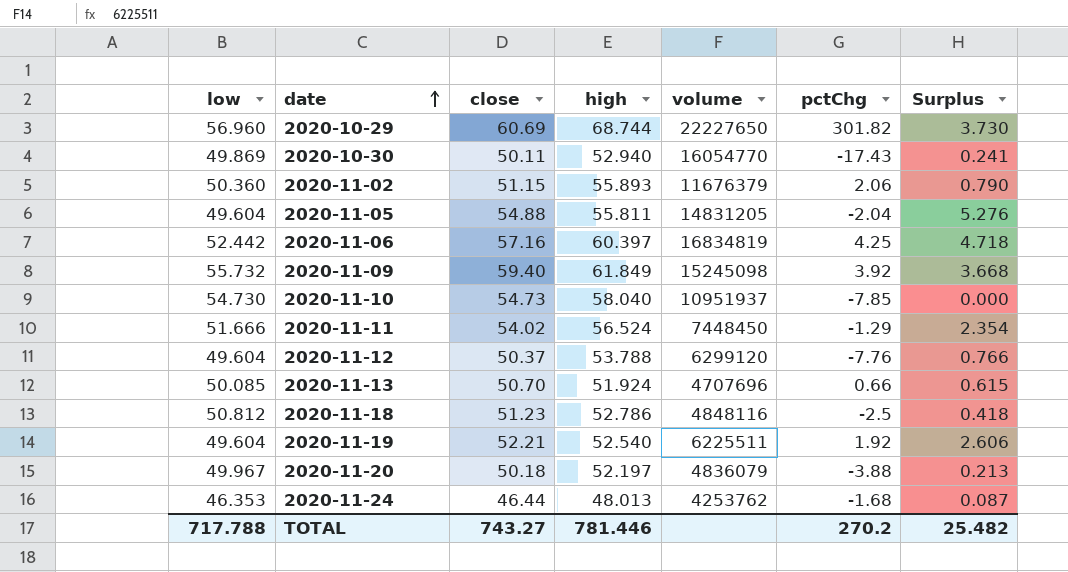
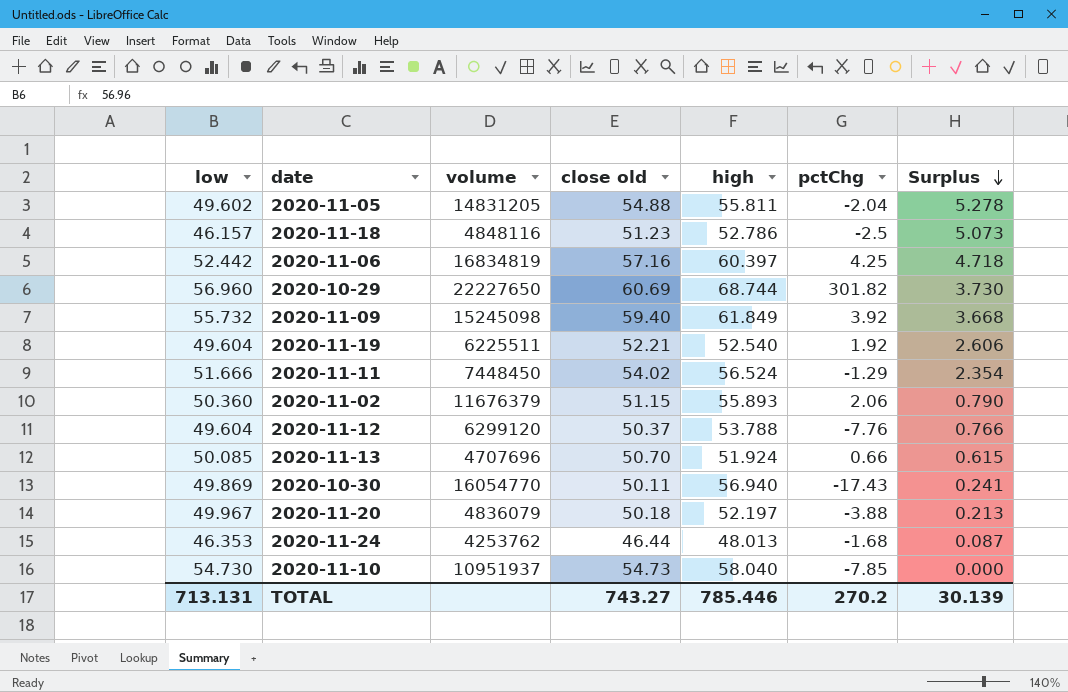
row order: date ascending -> Surplus descending
column volume | position: 5 -> 3
column name: close -> close old
2020-11-05 | low: 49.604 -> 49.602
2020-11-05 | Surplus: 5.276 -> 5.278
2020-11-18 | low: 50.812 -> 46.157
2020-11-18 | Surplus: 0.418 -> 5.073
2020-10-30 | high: 52.940 -> 56.940
TOTAL | low: 717.788 -> 713.131
TOTAL | high: 781.446 -> 785.446
TOTAL | Surplus: 25.482 -> 30.139

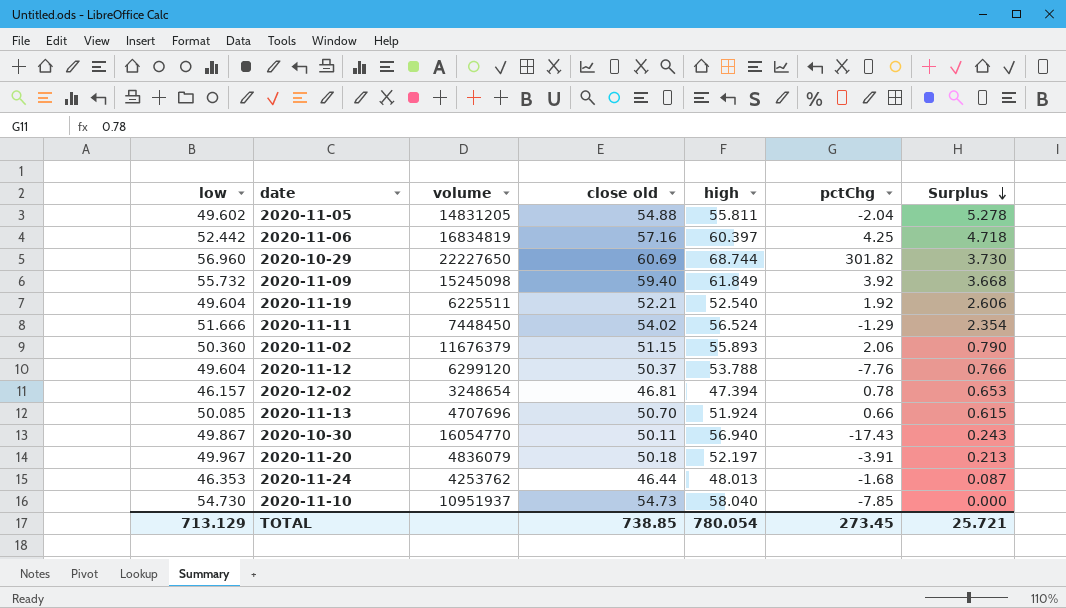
row 2020-11-18: 46.157 | 4848116 | 51.23 | 52.786 | -2.5 | 5.073 -> none
row 2020-12-02: none -> 46.157 | 3248654 | 46.81 | 47.394 | 0.78 | 0.653
2020-10-30 | low: 49.869 -> 49.867
2020-10-30 | Surplus: 0.241 -> 0.243
2020-11-20 | pctChg: -3.88 -> -3.91
TOTAL | low: 713.131 -> 713.129
TOTAL | close old: 743.27 -> 738.85
TOTAL | high: 785.446 -> 780.054
TOTAL | pctChg: 270.2 -> 273.45
TOTAL | Surplus: 30.139 -> 25.721

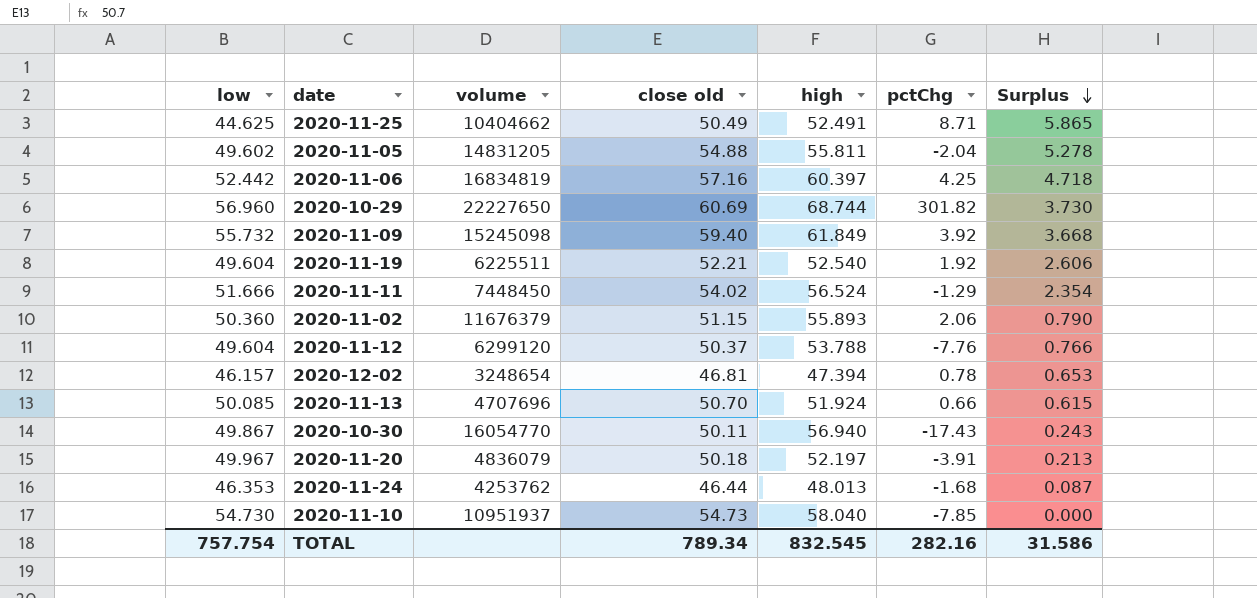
row 2020-11-25: none -> 44.625 | 10404662 | 50.49 | 52.491 | 8.71 | 5.865
TOTAL | low: 713.129 -> 757.754
TOTAL | close old: 738.85 -> 789.34
TOTAL | high: 780.054 -> 832.545
TOTAL | pctChg: 273.45 -> 282.16
TOTAL | Surplus: 25.721 -> 31.586

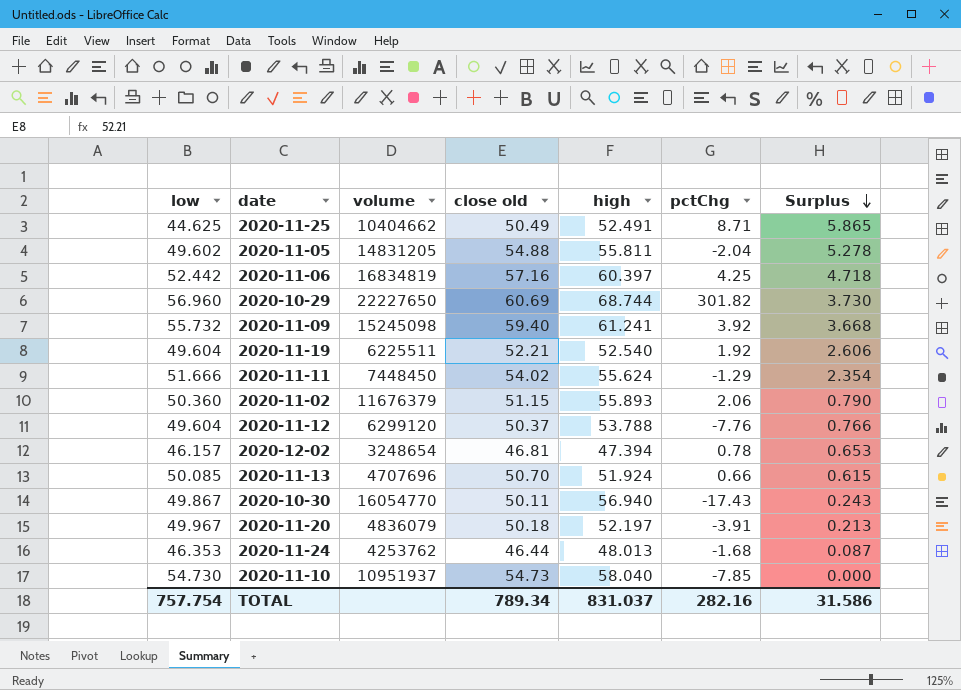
2020-11-09 | high: 61.849 -> 61.241
2020-11-11 | high: 56.524 -> 55.624
TOTAL | high: 832.545 -> 831.037

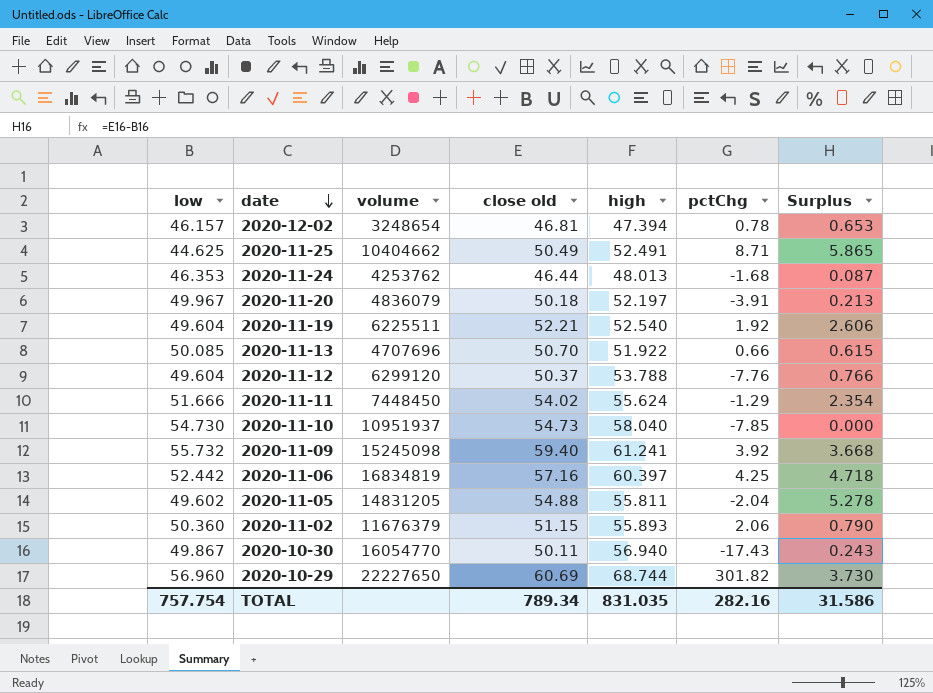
row order: Surplus descending -> date descending
2020-11-13 | high: 51.924 -> 51.922
TOTAL | high: 831.037 -> 831.035

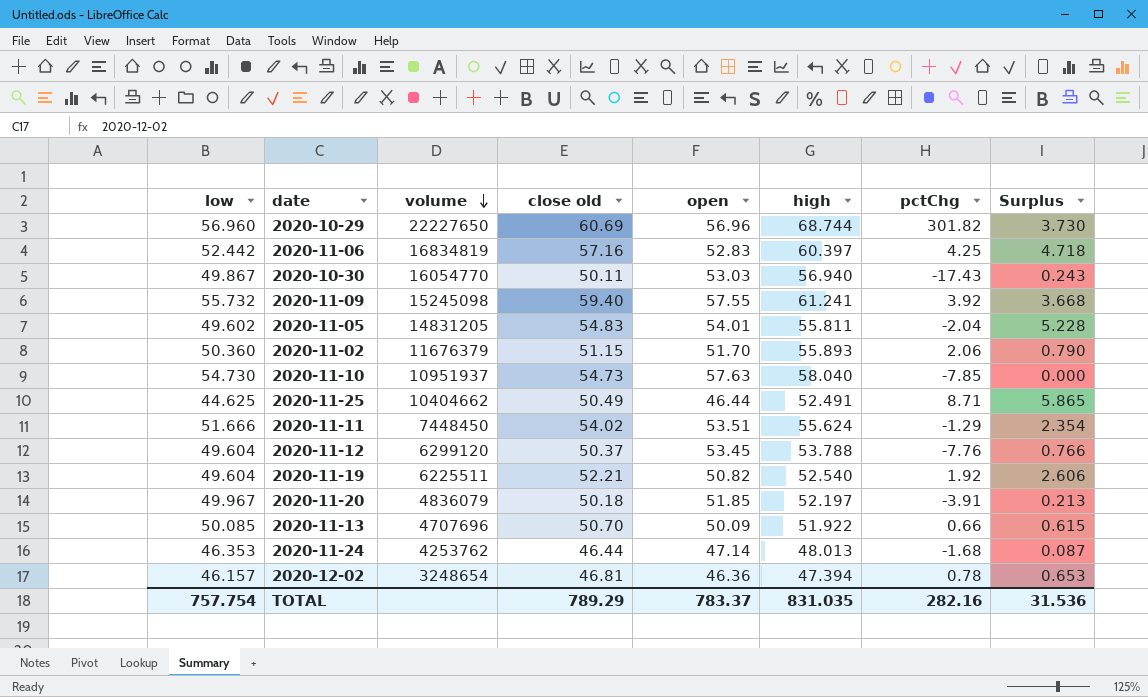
row order: date descending -> volume descending
column open | position: none -> 5
2020-11-05 | close old: 54.88 -> 54.83
2020-11-05 | Surplus: 5.278 -> 5.228
TOTAL | close old: 789.34 -> 789.29
TOTAL | Surplus: 31.586 -> 31.536

